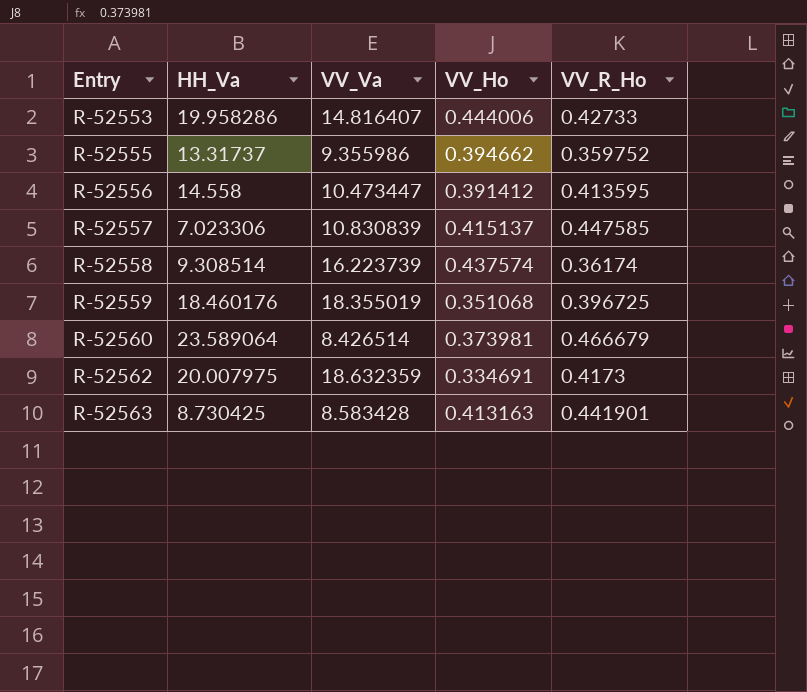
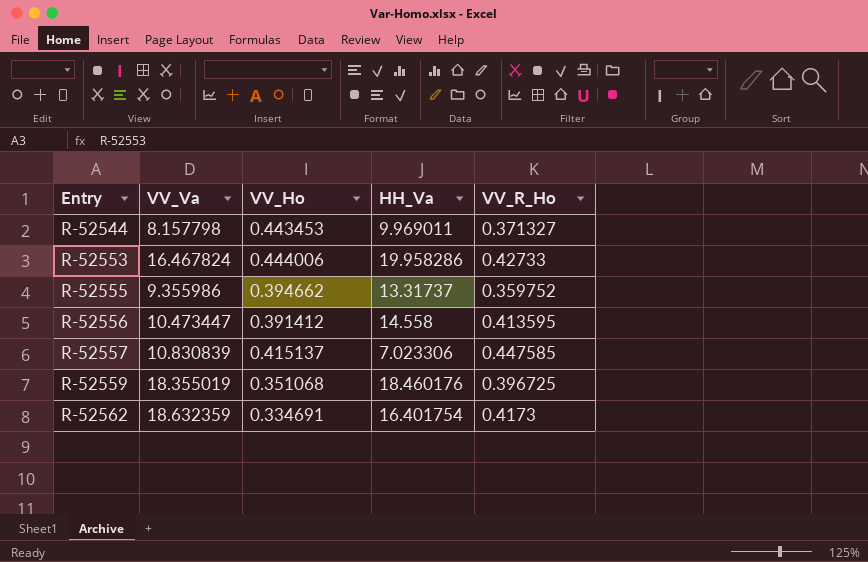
column HH_Va | position: 2 -> 4
row R-52558: 9.308514 | 16.223739 | 0.437574 | 0.36174 -> none
row R-52560: 23.589064 | 8.426514 | 0.373981 | 0.466679 -> none
row R-52563: 8.730425 | 8.583428 | 0.413163 | 0.441901 -> none
row R-52544: none -> 8.157798 | 0.443453 | 9.969011 | 0.371327
R-52553 | VV_Va: 14.816407 -> 16.467824
R-52562 | HH_Va: 20.007975 -> 16.401754

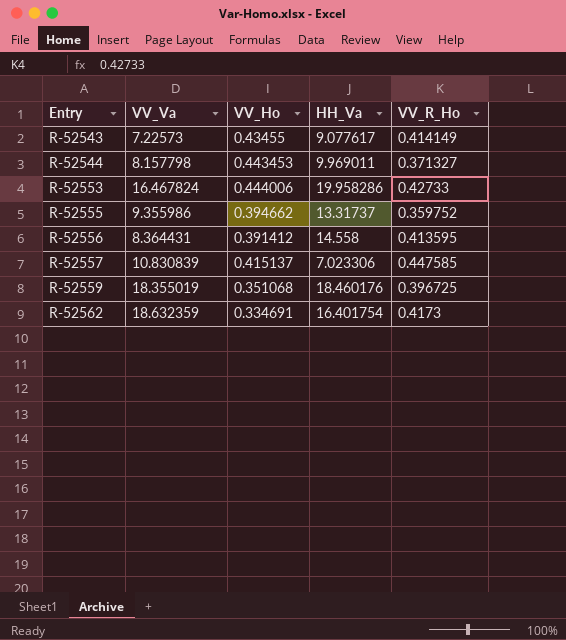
row R-52543: none -> 7.22573 | 0.43455 | 9.077617 | 0.414149
R-52556 | VV_Va: 10.473447 -> 8.364431

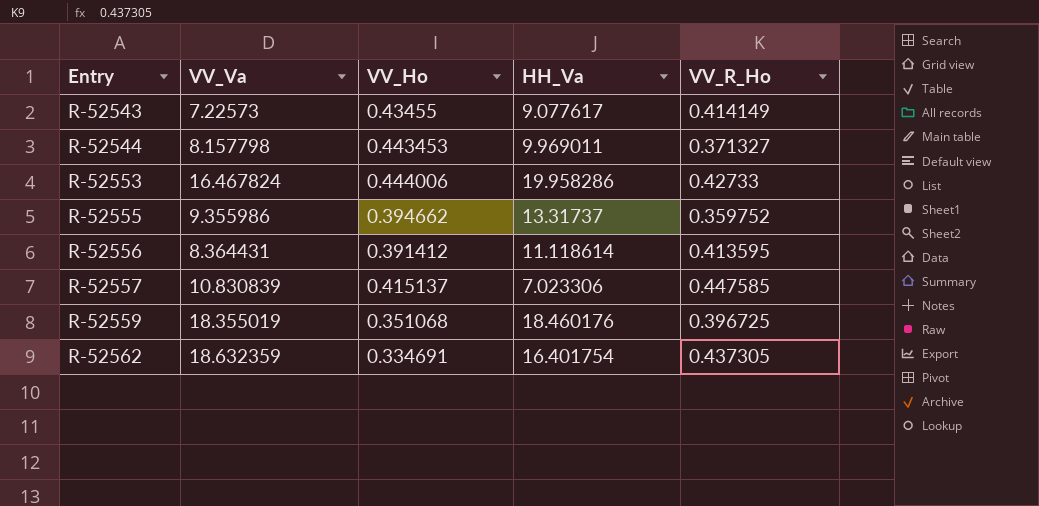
R-52556 | HH_Va: 14.558 -> 11.118614
R-52562 | VV_R_Ho: 0.4173 -> 0.437305

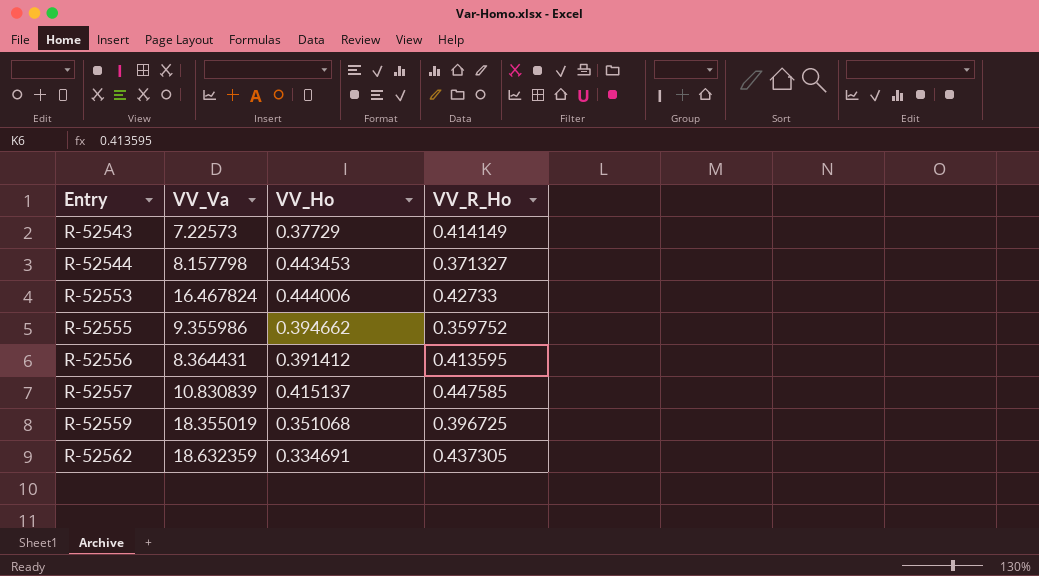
column HH_Va | position: 4 -> none
R-52543 | VV_Ho: 0.43455 -> 0.37729

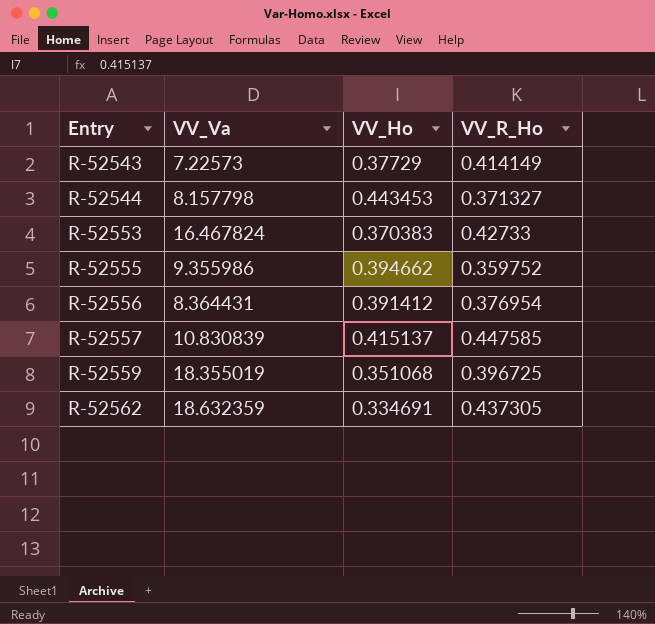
R-52553 | VV_Ho: 0.444006 -> 0.370383
R-52556 | VV_R_Ho: 0.413595 -> 0.376954

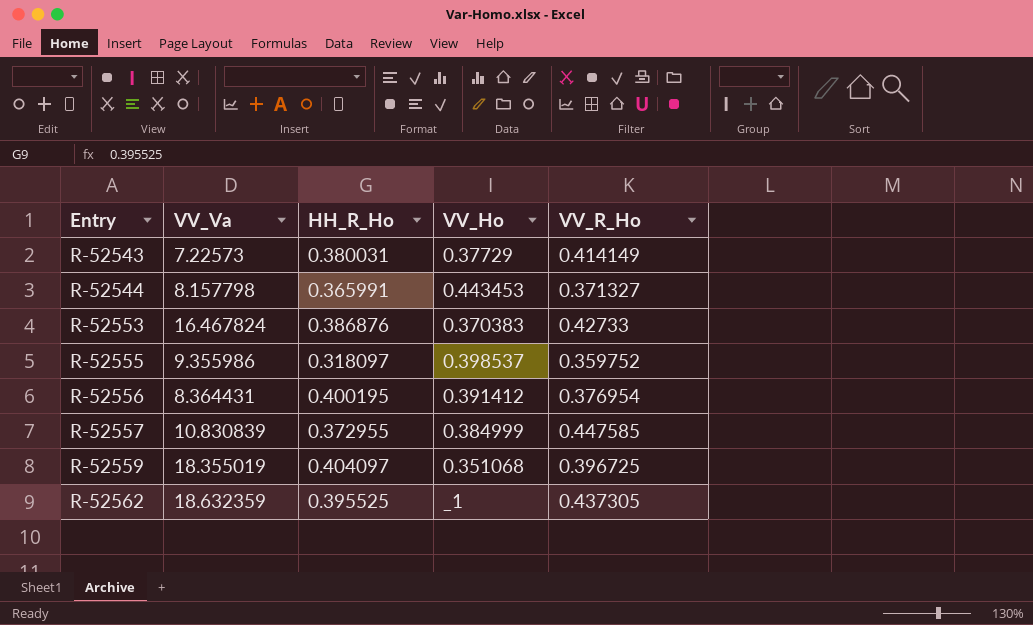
column HH_R_Ho | position: none -> 3
R-52555 | VV_Ho: 0.394662 -> 0.398537
R-52557 | VV_Ho: 0.415137 -> 0.384999
R-52562 | VV_Ho: 0.334691 -> _1

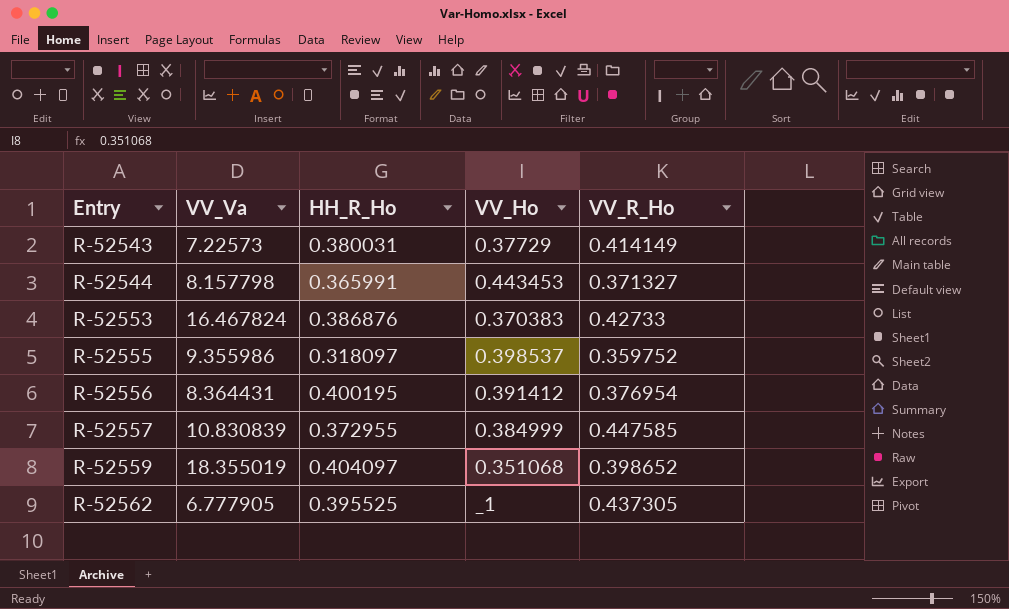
R-52559 | VV_R_Ho: 0.396725 -> 0.398652
R-52562 | VV_Va: 18.632359 -> 6.777905

